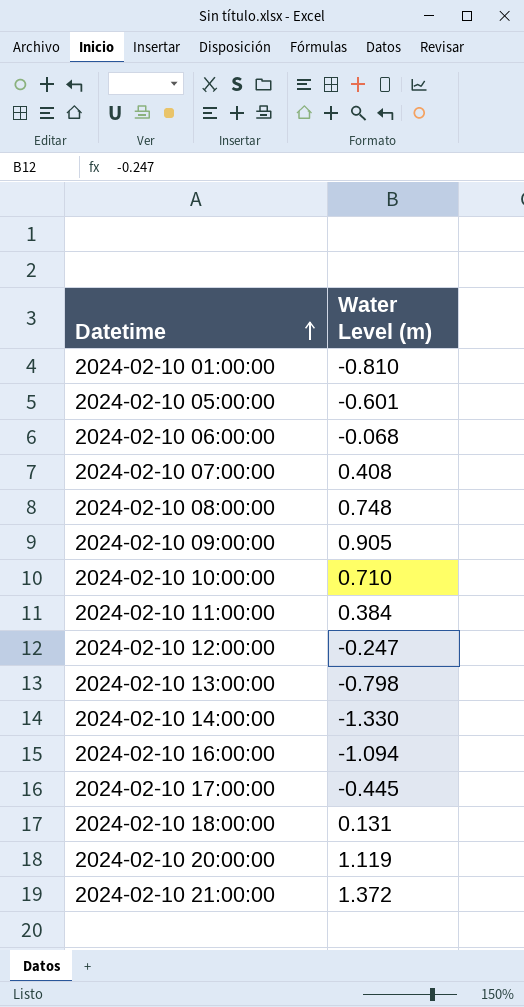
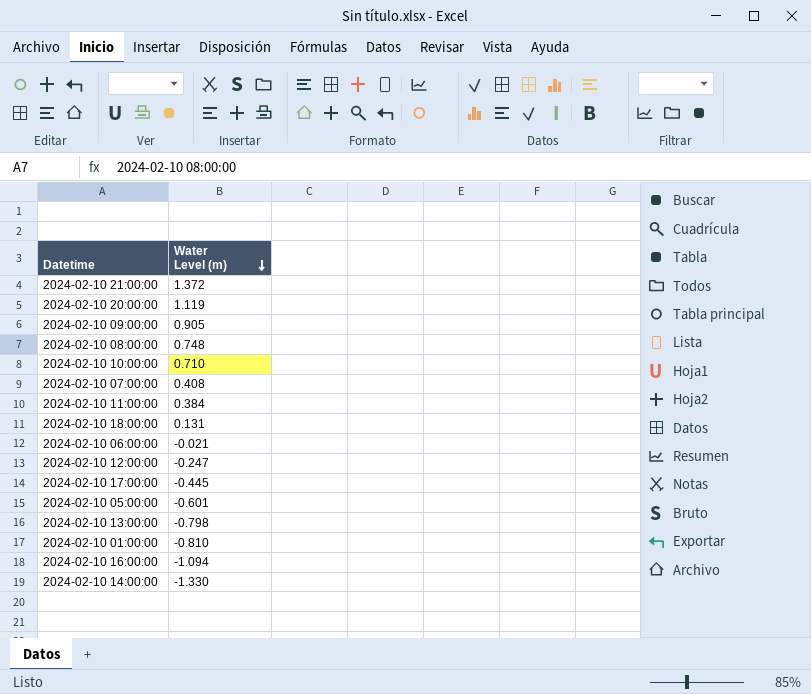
row order: Datetime ascending -> Water Level (m) descending
2024-02-10 06:00:00 | Water Level (m): -0.068 -> -0.021

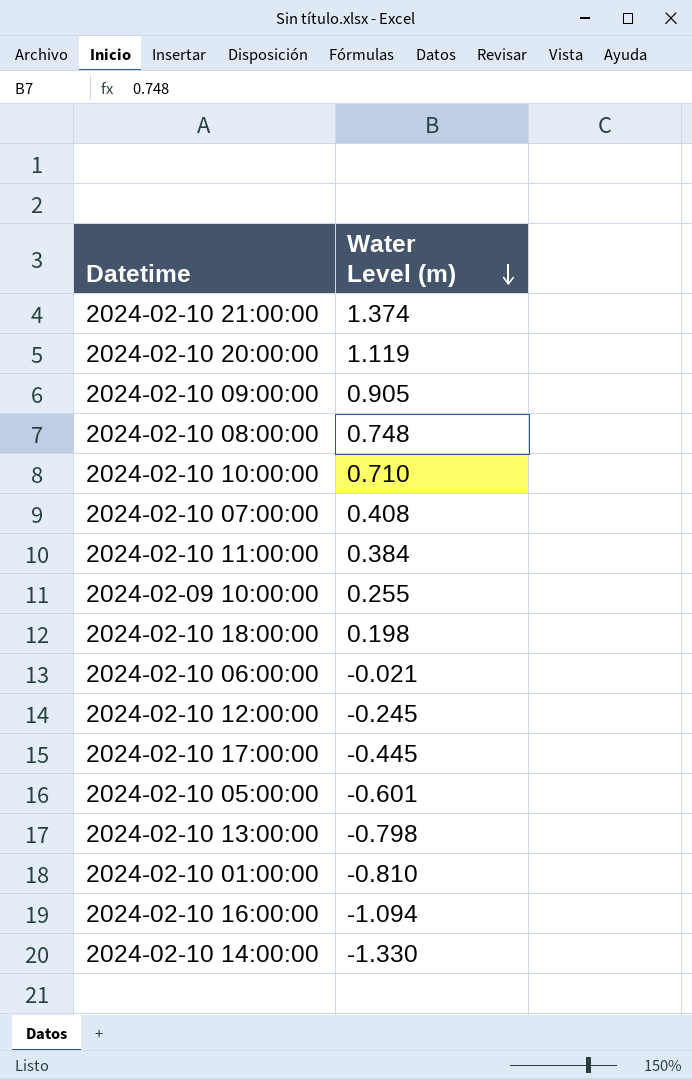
2024-02-10 21:00:00 | Water Level (m): 1.372 -> 1.374
row 2024-02-09 10:00:00: none -> 0.255
2024-02-10 18:00:00 | Water Level (m): 0.131 -> 0.198
2024-02-10 12:00:00 | Water Level (m): -0.247 -> -0.245

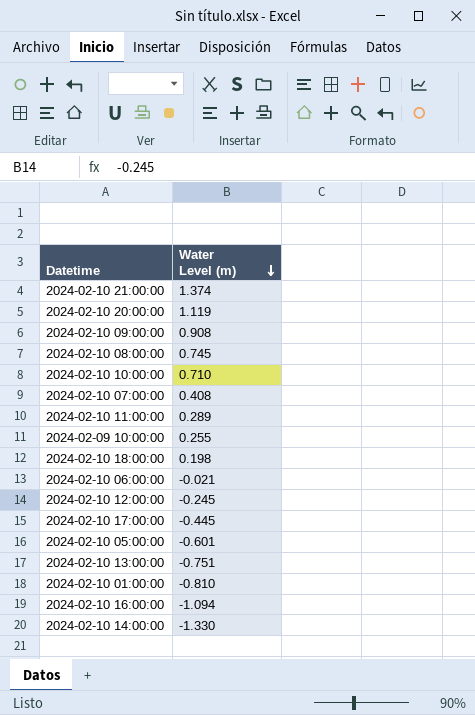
2024-02-10 09:00:00 | Water Level (m): 0.905 -> 0.908
2024-02-10 08:00:00 | Water Level (m): 0.748 -> 0.745
2024-02-10 11:00:00 | Water Level (m): 0.384 -> 0.289
2024-02-10 13:00:00 | Water Level (m): -0.798 -> -0.751

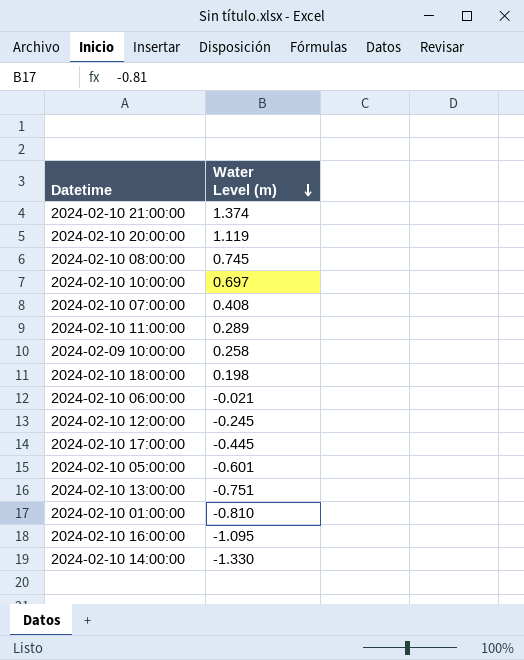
row 2024-02-10 09:00:00: 0.908 -> none
2024-02-10 10:00:00 | Water Level (m): 0.710 -> 0.697
2024-02-09 10:00:00 | Water Level (m): 0.255 -> 0.258
2024-02-10 16:00:00 | Water Level (m): -1.094 -> -1.095

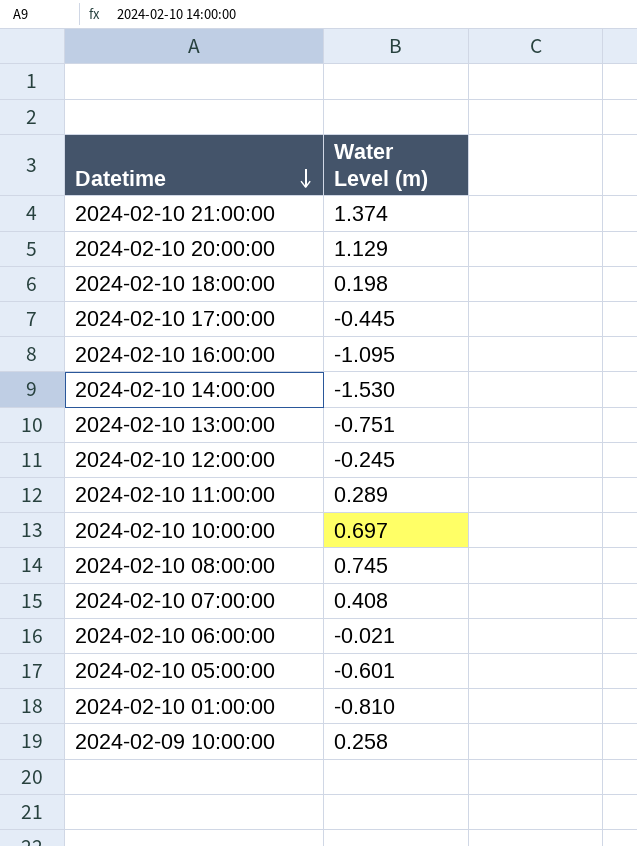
row order: Water Level (m) descending -> Datetime descending
2024-02-10 20:00:00 | Water Level (m): 1.119 -> 1.129
2024-02-10 14:00:00 | Water Level (m): -1.330 -> -1.530

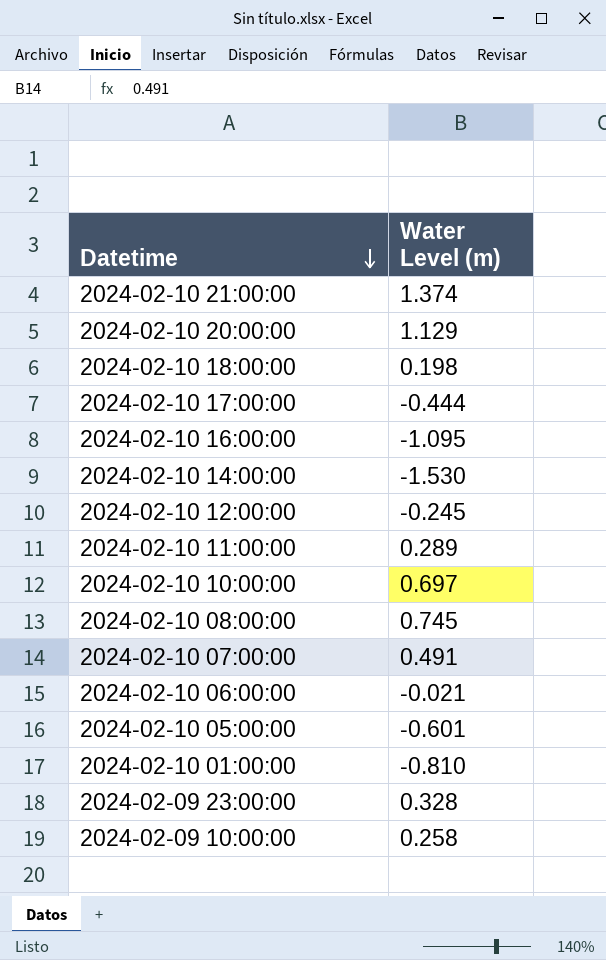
row 2024-02-10 13:00:00: -0.751 -> none
2024-02-10 17:00:00 | Water Level (m): -0.445 -> -0.444
2024-02-10 07:00:00 | Water Level (m): 0.408 -> 0.491
row 2024-02-09 23:00:00: none -> 0.328

